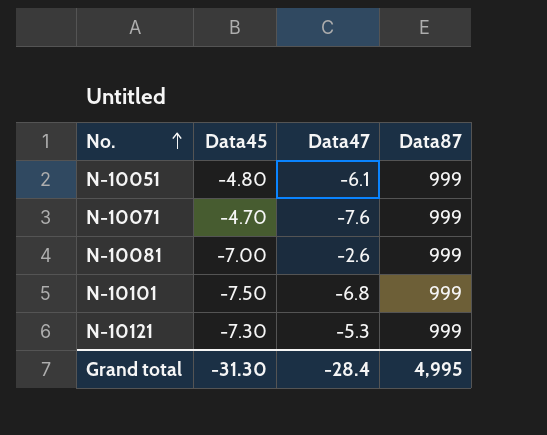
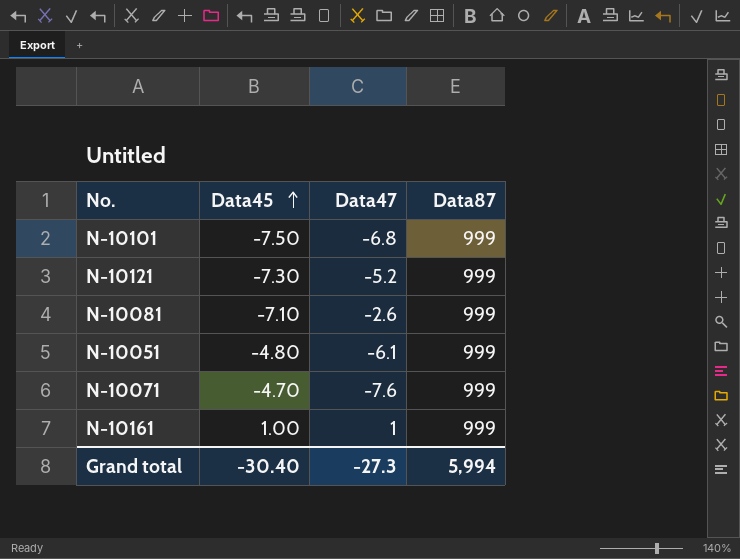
row order: No. ascending -> Data45 ascending
N-10121 | Data47: -5.3 -> -5.2
N-10081 | Data45: -7.00 -> -7.10
row N-10161: none -> 1.00 | 1 | 999
Grand total | Data45: -31.30 -> -30.40
Grand total | Data47: -28.4 -> -27.3
Grand total | Data87: 4,995 -> 5,994

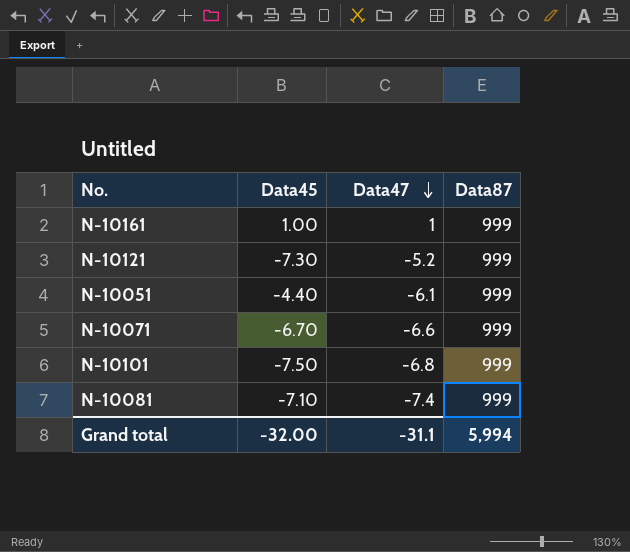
row order: Data45 ascending -> Data47 descending
N-10051 | Data45: -4.80 -> -4.40
N-10071 | Data45: -4.70 -> -6.70
N-10071 | Data47: -7.6 -> -6.6
N-10081 | Data47: -2.6 -> -7.4
Grand total | Data45: -30.40 -> -32.00
Grand total | Data47: -27.3 -> -31.1

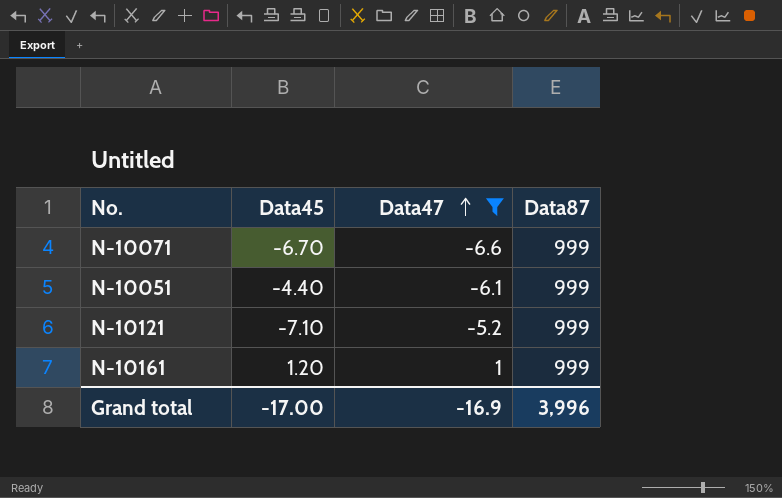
filter: none -> Data47 >= -6.6
row order: Data47 descending -> Data47 ascending
N-10121 | Data45: -7.30 -> -7.10
N-10161 | Data45: 1.00 -> 1.20
Grand total | Data45: -32.00 -> -17.00
Grand total | Data47: -31.1 -> -16.9
Grand total | Data87: 5,994 -> 3,996

